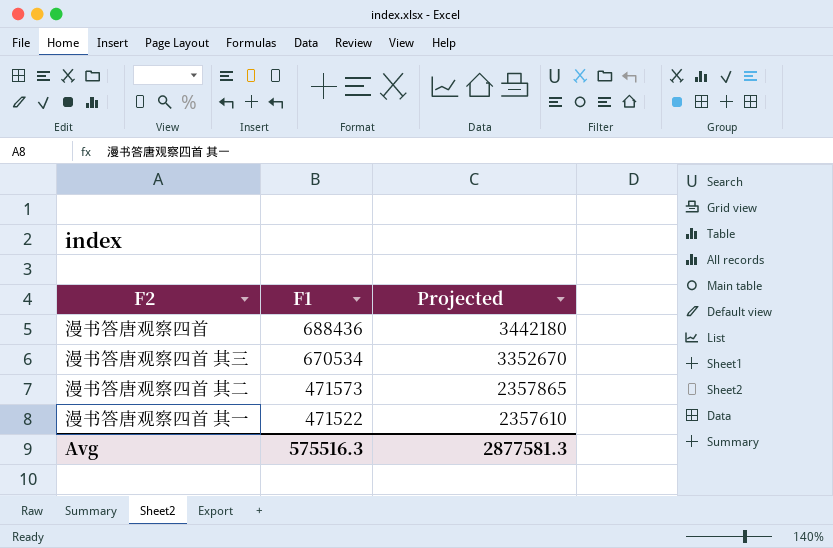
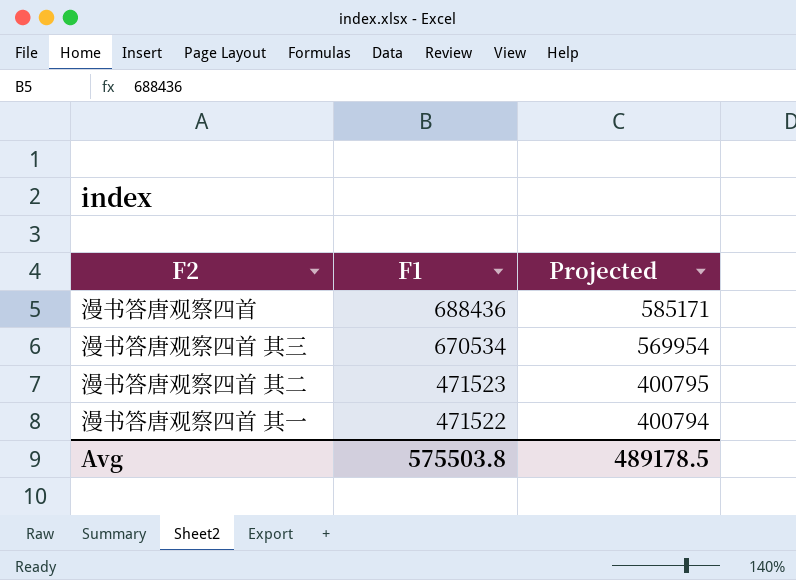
column Projected | formula: [F1] * 5 -> [F1] * 0.85
漫书答唐观察四首 其二 | F1: 471573 -> 471523
Avg | F1: 575516.3 -> 575503.8
Avg | Projected: 2877581.3 -> 489178.5

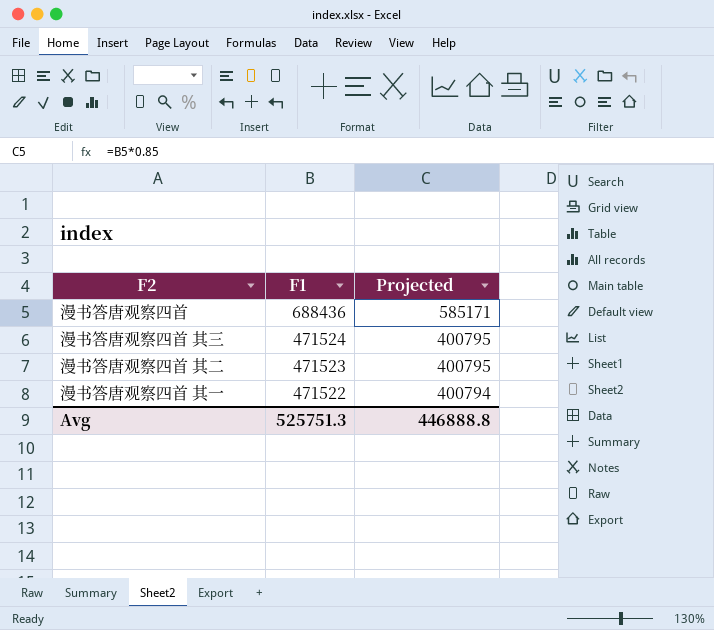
漫书答唐观察四首 其三 | F1: 670534 -> 471524
漫书答唐观察四首 其三 | Projected: 569954 -> 400795
Avg | F1: 575503.8 -> 525751.3
Avg | Projected: 489178.5 -> 446888.8

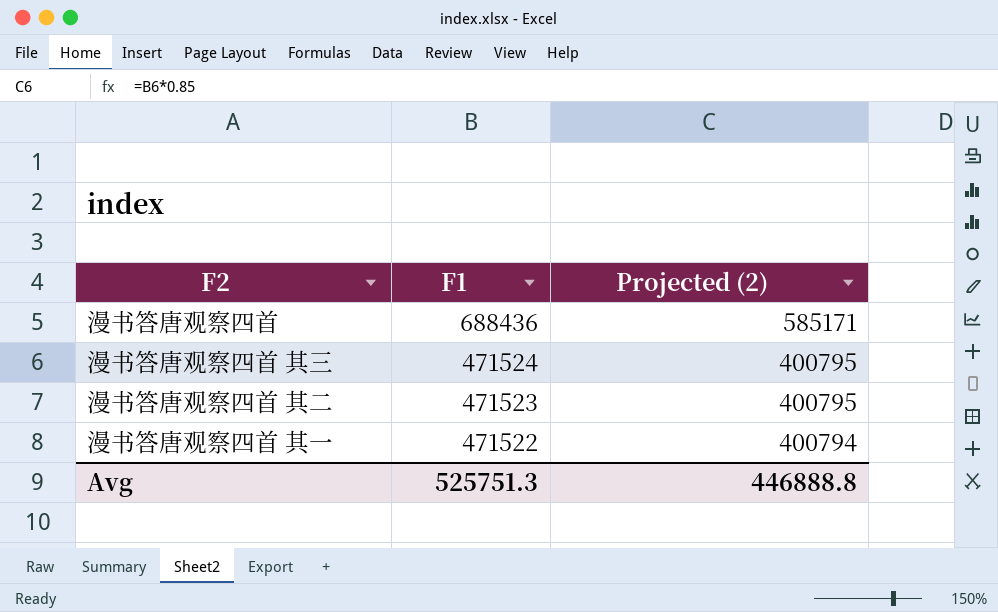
column name: Projected -> Projected (2)

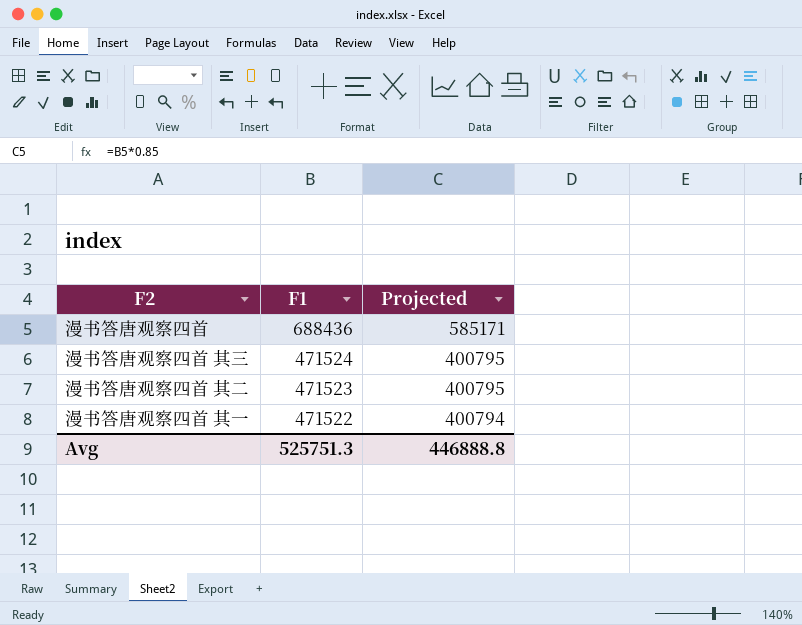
column name: Projected (2) -> Projected

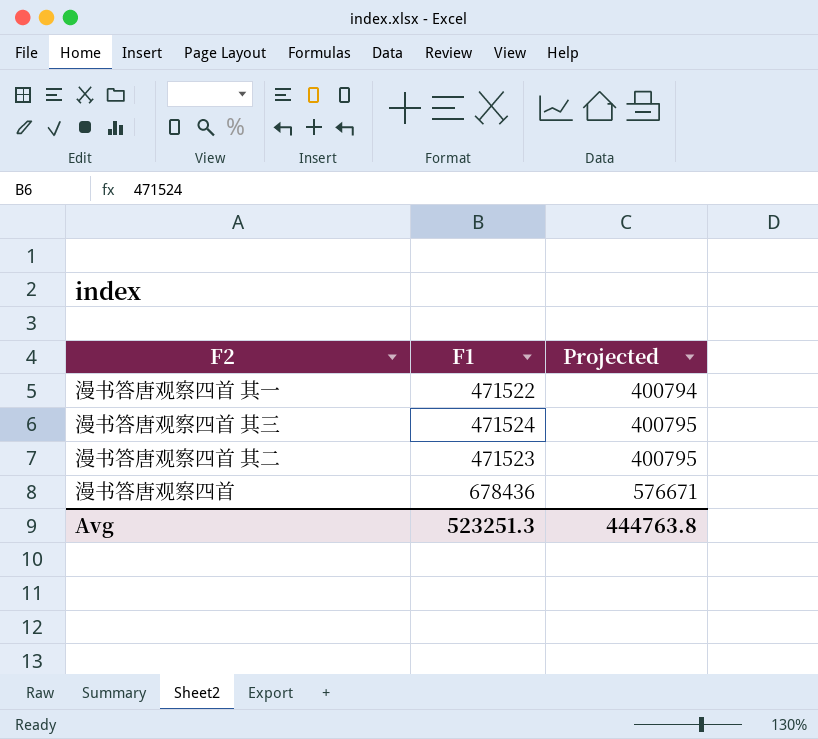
row order: F1 descending -> Projected ascending
漫书答唐观察四首 | F1: 688436 -> 678436
漫书答唐观察四首 | Projected: 585171 -> 576671
Avg | F1: 525751.3 -> 523251.3
Avg | Projected: 446888.8 -> 444763.8

